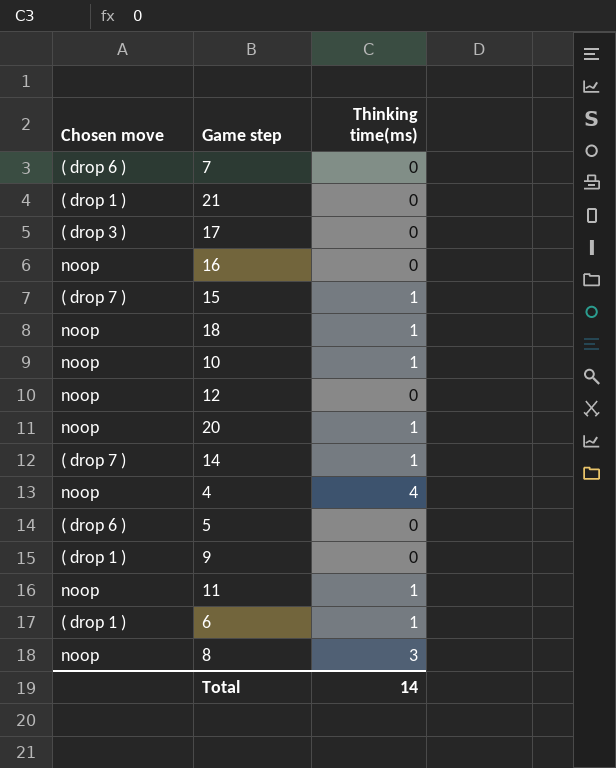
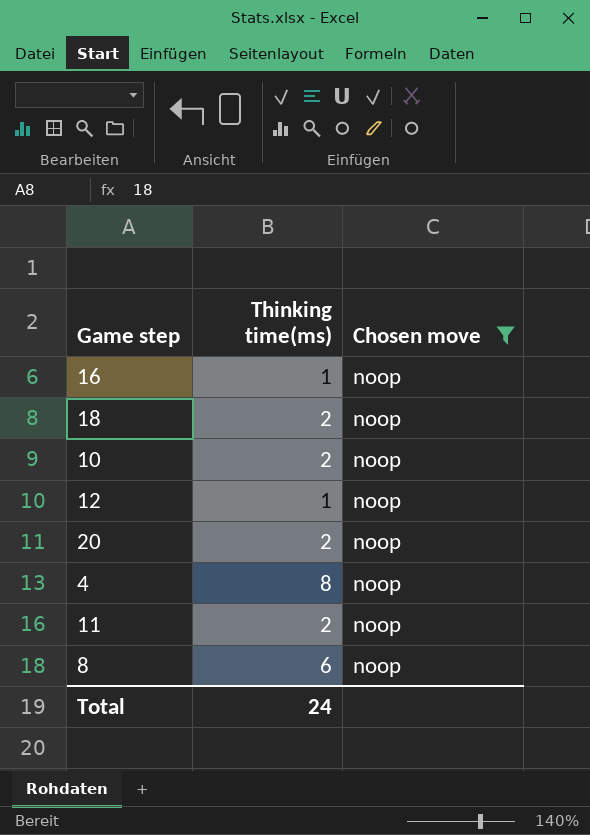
filter: none -> Chosen move = noop
column Chosen move | position: 1 -> 3
16 | Thinking time(ms): 0 -> 1
18 | Thinking time(ms): 1 -> 2
10 | Thinking time(ms): 1 -> 2
12 | Thinking time(ms): 0 -> 1
20 | Thinking time(ms): 1 -> 2
4 | Thinking time(ms): 4 -> 8
11 | Thinking time(ms): 1 -> 2
8 | Thinking time(ms): 3 -> 6
Total | Thinking time(ms): 14 -> 24

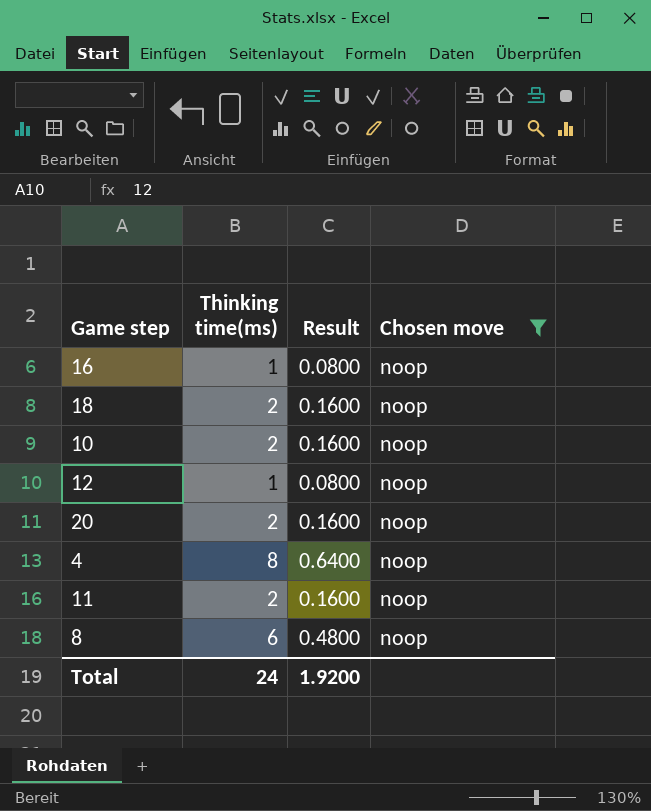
column Result | formula: none -> [Thinking time(ms)] * 0.08

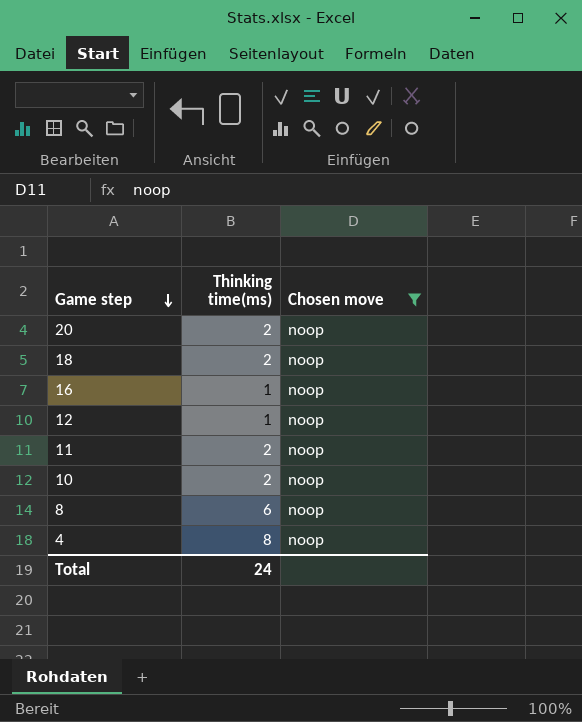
row order: none -> Game step descending
column Result | formula: [Thinking time(ms)] * 0.08 -> none

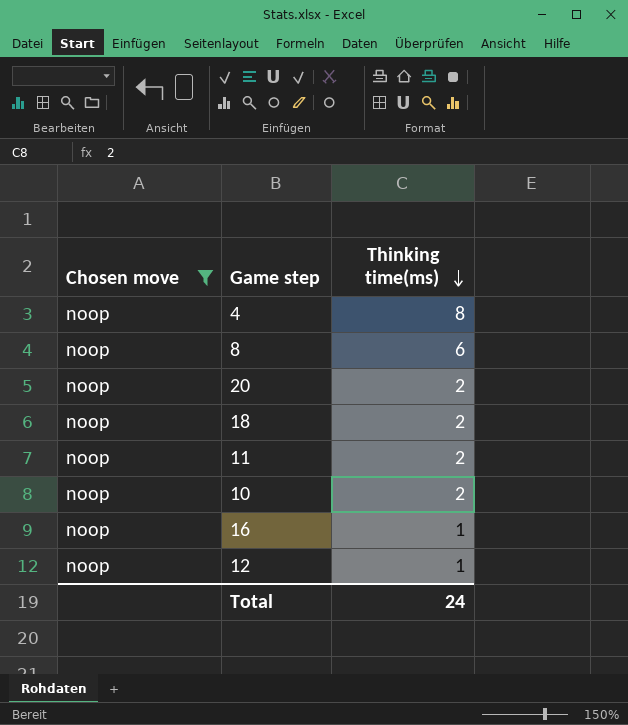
row order: Game step descending -> Thinking time(ms) descending
column Chosen move | position: 3 -> 1

